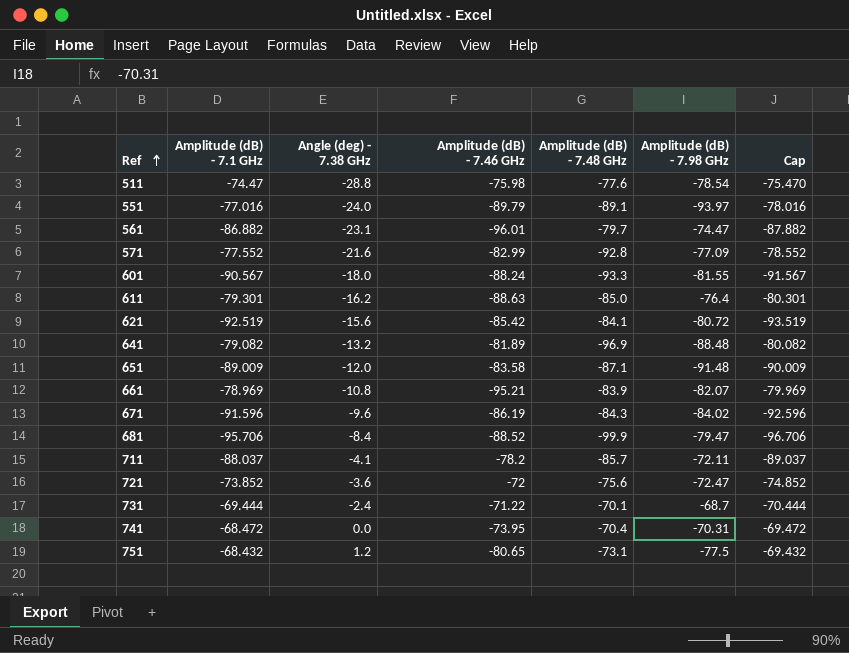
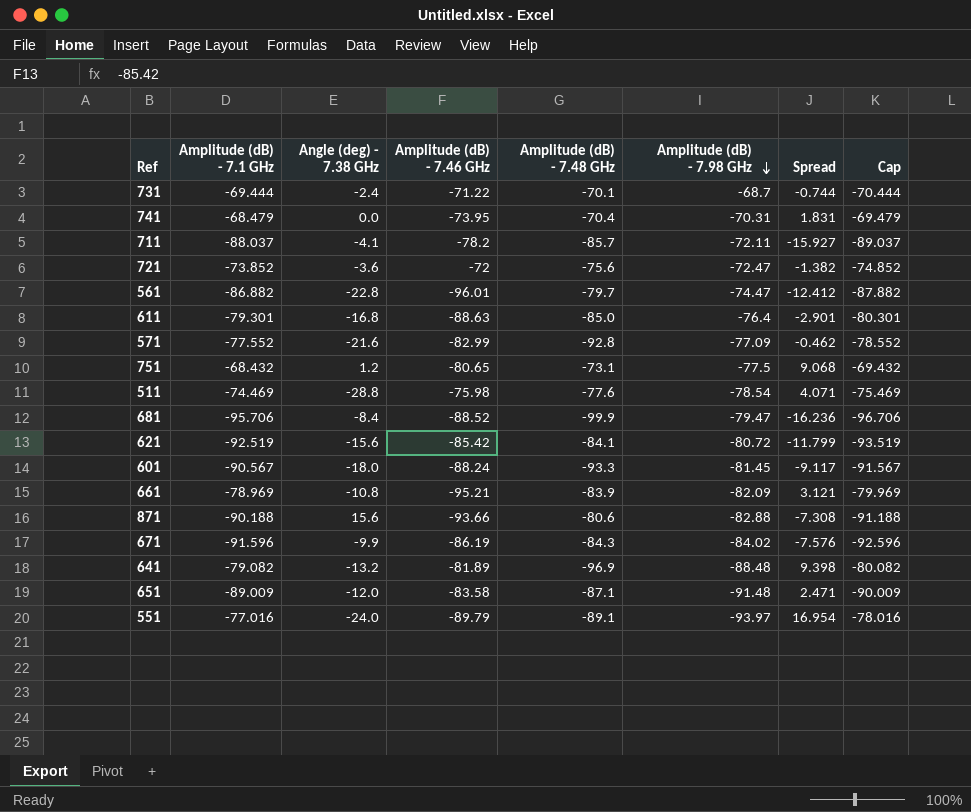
row order: Ref ascending -> Amplitude (dB) - 7.98 GHz descending
column Spread | formula: none -> [Amplitude (dB) - 7.1 GHz] - [Amplitude (dB) - 7.98 GHz]
741 | Amplitude (dB) - 7.1 GHz: -68.472 -> -68.479
741 | Cap: -69.472 -> -69.479
561 | Angle (deg) - 7.38 GHz: -23.1 -> -22.8
611 | Angle (deg) - 7.38 GHz: -16.2 -> -16.8
511 | Amplitude (dB) - 7.1 GHz: -74.47 -> -74.469
511 | Cap: -75.470 -> -75.469
601 | Amplitude (dB) - 7.98 GHz: -81.55 -> -81.45
661 | Amplitude (dB) - 7.98 GHz: -82.07 -> -82.09
row 871: none -> -90.188 | 15.6 | -93.66 | -80.6 | -82.88 | -7.308 | -91.188
671 | Angle (deg) - 7.38 GHz: -9.6 -> -9.9

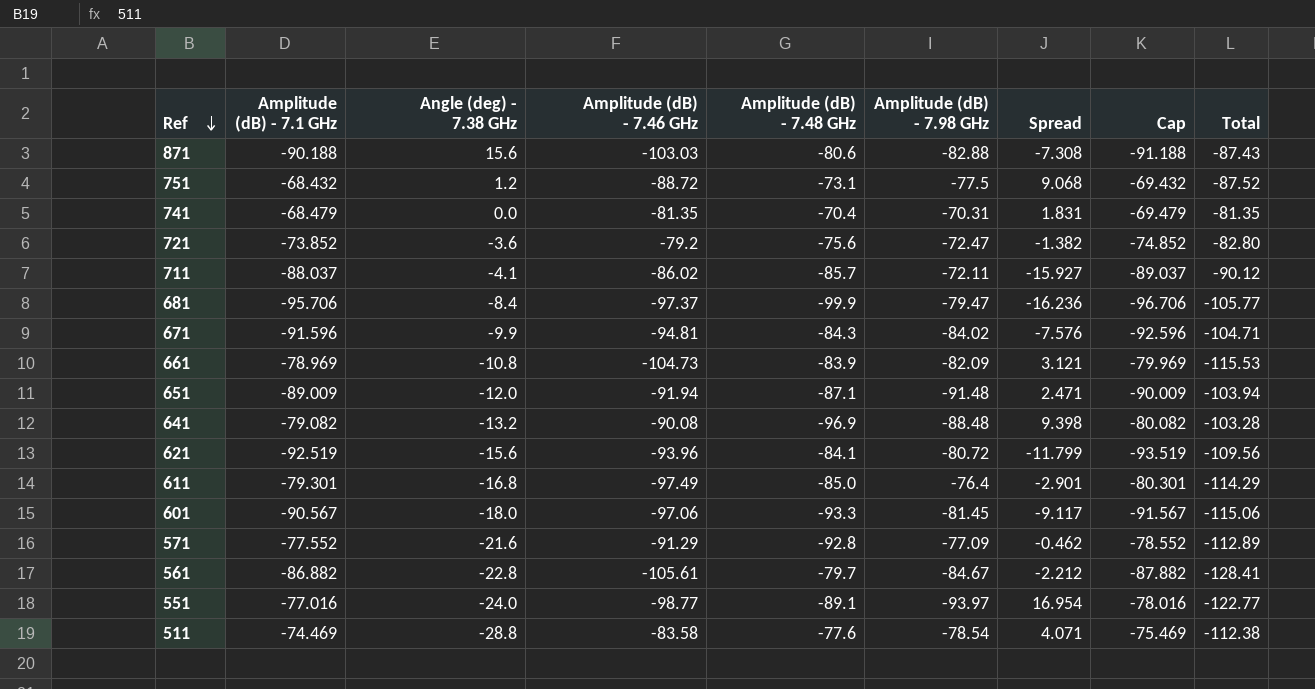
row order: Amplitude (dB) - 7.98 GHz descending -> Ref descending
column Total | formula: none -> [Angle (deg) - 7.38 GHz] + [Amplitude (dB) - 7.46 GHz]
row 731: -69.444 | -2.4 | -71.22 | -70.1 | -68.7 | -0.744 | -70.444 -> none
871 | Amplitude (dB) - 7.46 GHz: -93.66 -> -103.03
751 | Amplitude (dB) - 7.46 GHz: -80.65 -> -88.72
741 | Amplitude (dB) - 7.46 GHz: -73.95 -> -81.35
721 | Amplitude (dB) - 7.46 GHz: -72 -> -79.2
711 | Amplitude (dB) - 7.46 GHz: -78.2 -> -86.02
681 | Amplitude (dB) - 7.46 GHz: -88.52 -> -97.37
671 | Amplitude (dB) - 7.46 GHz: -86.19 -> -94.81
661 | Amplitude (dB) - 7.46 GHz: -95.21 -> -104.73
651 | Amplitude (dB) - 7.46 GHz: -83.58 -> -91.94
641 | Amplitude (dB) - 7.46 GHz: -81.89 -> -90.08
621 | Amplitude (dB) - 7.46 GHz: -85.42 -> -93.96
611 | Amplitude (dB) - 7.46 GHz: -88.63 -> -97.49
601 | Amplitude (dB) - 7.46 GHz: -88.24 -> -97.06
571 | Amplitude (dB) - 7.46 GHz: -82.99 -> -91.29
561 | Amplitude (dB) - 7.46 GHz: -96.01 -> -105.61
561 | Amplitude (dB) - 7.98 GHz: -74.47 -> -84.67
561 | Spread: -12.412 -> -2.212
551 | Amplitude (dB) - 7.46 GHz: -89.79 -> -98.77
511 | Amplitude (dB) - 7.46 GHz: -75.98 -> -83.58

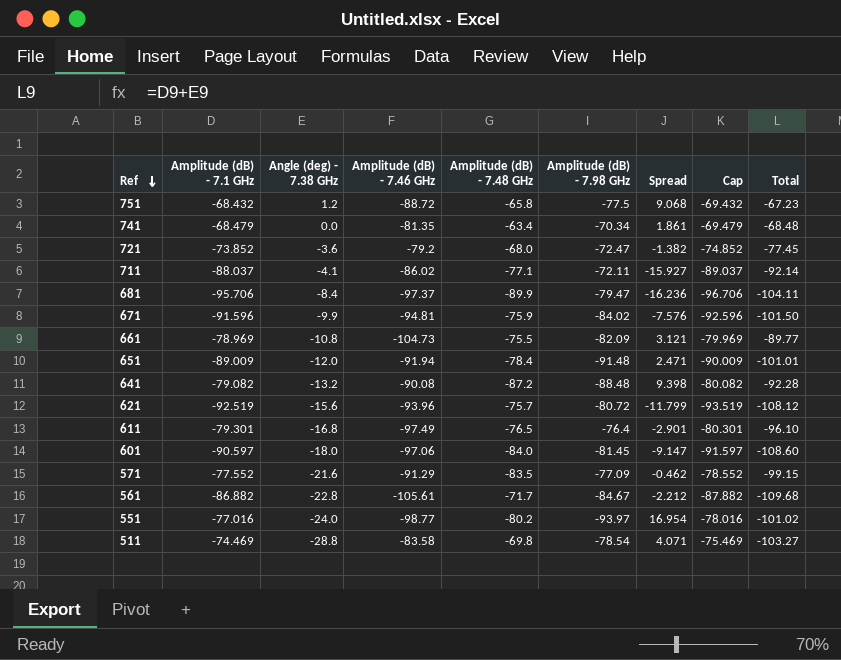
column Total | formula: [Angle (deg) - 7.38 GHz] + [Amplitude (dB) - 7.46 GHz] -> [Amplitude (dB) - 7.1 GHz] + [Angle (deg) - 7.38 GHz]
row 871: -90.188 | 15.6 | -103.03 | -80.6 | -82.88 | -7.308 | -91.188 | -87.43 -> none
751 | Amplitude (dB) - 7.48 GHz: -73.1 -> -65.8
741 | Amplitude (dB) - 7.48 GHz: -70.4 -> -63.4
741 | Amplitude (dB) - 7.98 GHz: -70.31 -> -70.34
741 | Spread: 1.831 -> 1.861
721 | Amplitude (dB) - 7.48 GHz: -75.6 -> -68.0
711 | Amplitude (dB) - 7.48 GHz: -85.7 -> -77.1
681 | Amplitude (dB) - 7.48 GHz: -99.9 -> -89.9
671 | Amplitude (dB) - 7.48 GHz: -84.3 -> -75.9
661 | Amplitude (dB) - 7.48 GHz: -83.9 -> -75.5
651 | Amplitude (dB) - 7.48 GHz: -87.1 -> -78.4
641 | Amplitude (dB) - 7.48 GHz: -96.9 -> -87.2
621 | Amplitude (dB) - 7.48 GHz: -84.1 -> -75.7
611 | Amplitude (dB) - 7.48 GHz: -85.0 -> -76.5
601 | Amplitude (dB) - 7.1 GHz: -90.567 -> -90.597
601 | Amplitude (dB) - 7.48 GHz: -93.3 -> -84.0
601 | Spread: -9.117 -> -9.147
601 | Cap: -91.567 -> -91.597
571 | Amplitude (dB) - 7.48 GHz: -92.8 -> -83.5
561 | Amplitude (dB) - 7.48 GHz: -79.7 -> -71.7
551 | Amplitude (dB) - 7.48 GHz: -89.1 -> -80.2
511 | Amplitude (dB) - 7.48 GHz: -77.6 -> -69.8

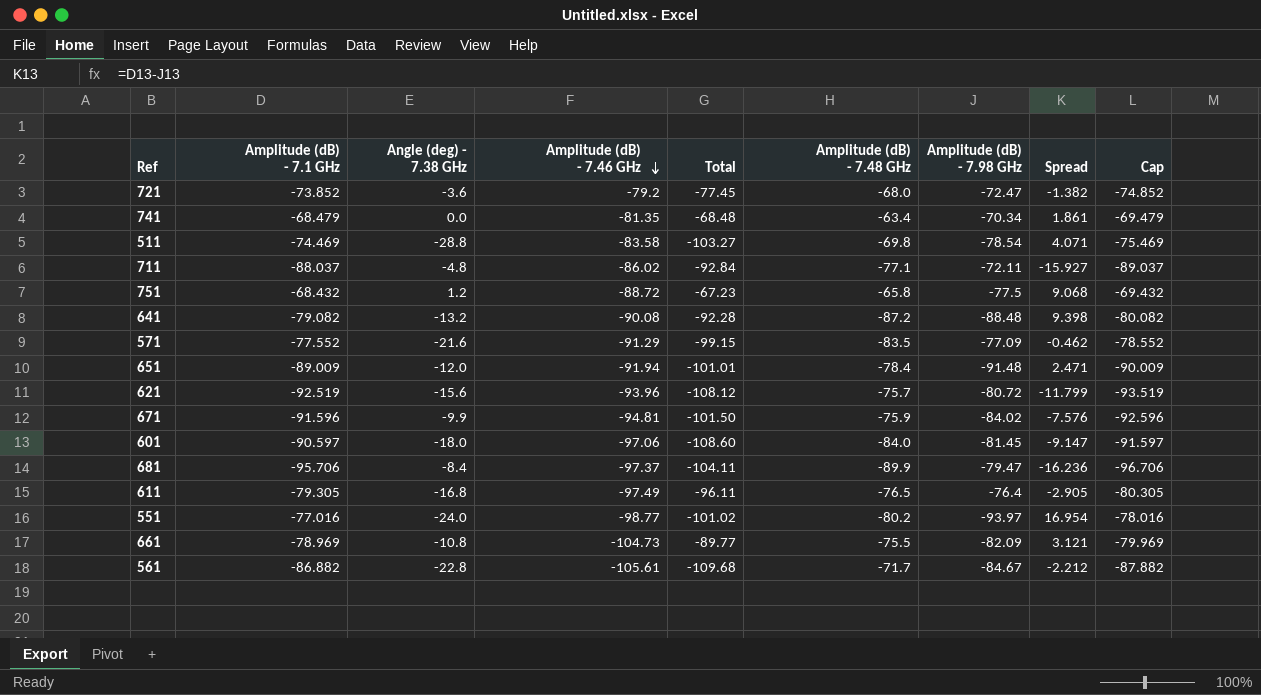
row order: Ref descending -> Amplitude (dB) - 7.46 GHz descending
column Total | position: 9 -> 5
711 | Angle (deg) - 7.38 GHz: -4.1 -> -4.8
711 | Total: -92.14 -> -92.84
611 | Amplitude (dB) - 7.1 GHz: -79.301 -> -79.305
611 | Total: -96.10 -> -96.11
611 | Spread: -2.901 -> -2.905
611 | Cap: -80.301 -> -80.305

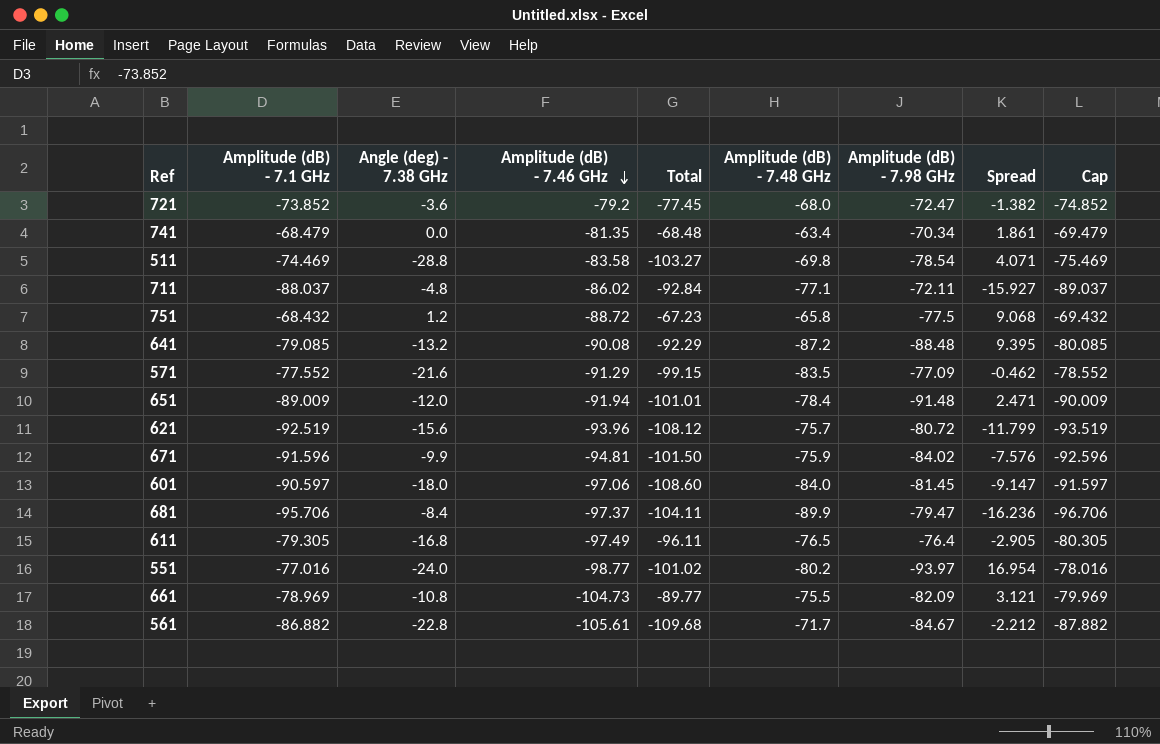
641 | Amplitude (dB) - 7.1 GHz: -79.082 -> -79.085
641 | Total: -92.28 -> -92.29
641 | Spread: 9.398 -> 9.395
641 | Cap: -80.082 -> -80.085

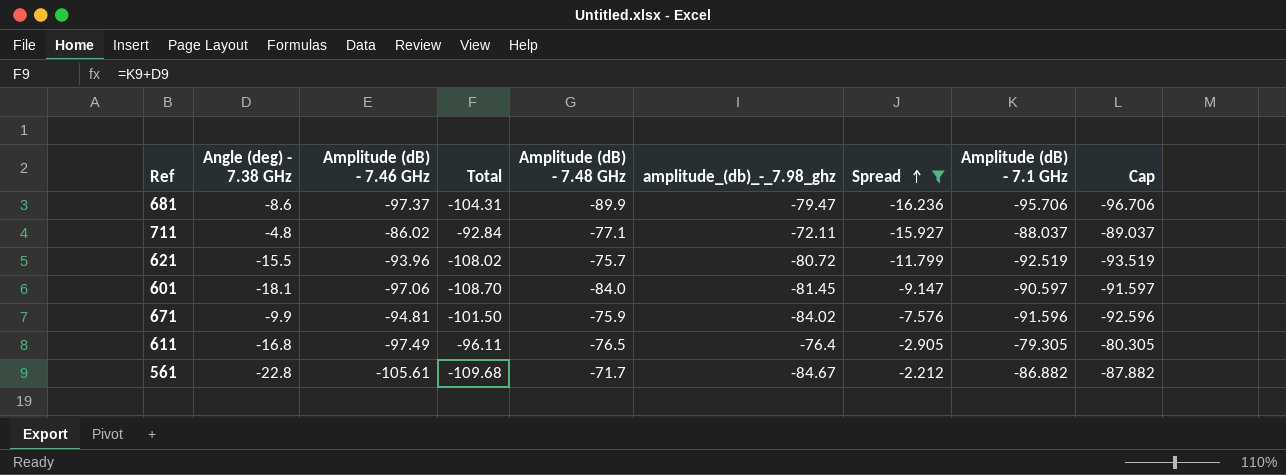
filter: none -> Spread <= -2.212
row order: Amplitude (dB) - 7.46 GHz descending -> Spread ascending
column name: Amplitude (dB) - 7.98 GHz -> amplitude_(db)_-_7.98_ghz
column Amplitude (dB) - 7.1 GHz | position: 2 -> 8
681 | Angle (deg) - 7.38 GHz: -8.4 -> -8.6
681 | Total: -104.11 -> -104.31
621 | Angle (deg) - 7.38 GHz: -15.6 -> -15.5
621 | Total: -108.12 -> -108.02
601 | Angle (deg) - 7.38 GHz: -18.0 -> -18.1
601 | Total: -108.60 -> -108.70

